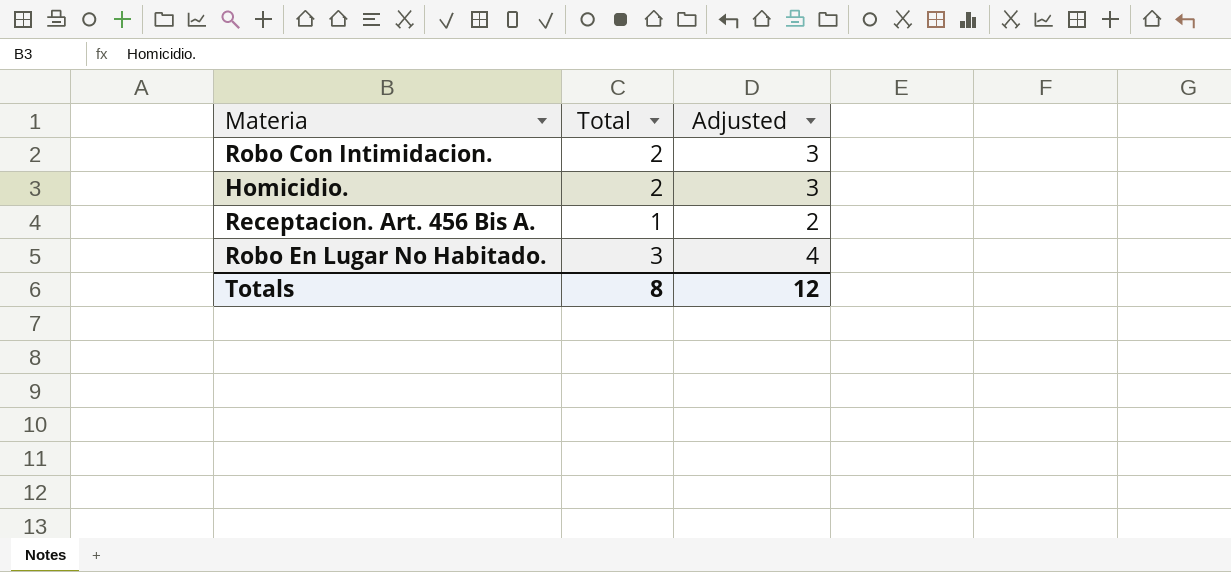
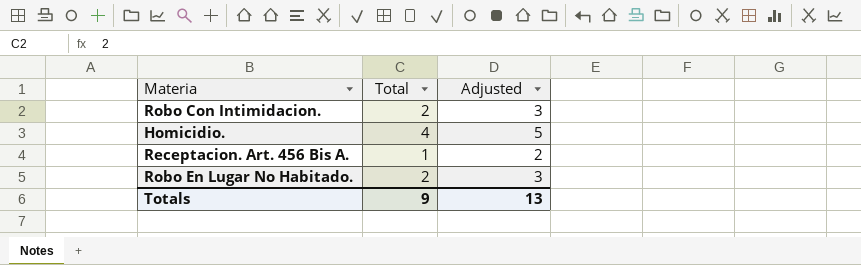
Homicidio. | Total: 2 -> 4
Homicidio. | Adjusted: 3 -> 5
Robo En Lugar No Habitado. | Total: 3 -> 2
Robo En Lugar No Habitado. | Adjusted: 4 -> 3
Totals | Total: 8 -> 9
Totals | Adjusted: 12 -> 13

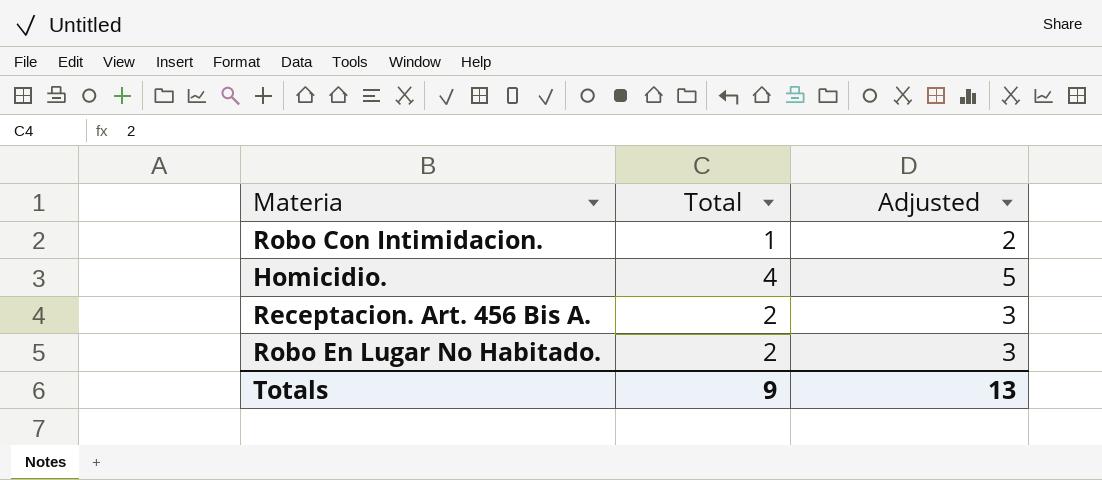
Robo Con Intimidacion. | Total: 2 -> 1
Robo Con Intimidacion. | Adjusted: 3 -> 2
Receptacion. Art. 456 Bis A. | Total: 1 -> 2
Receptacion. Art. 456 Bis A. | Adjusted: 2 -> 3

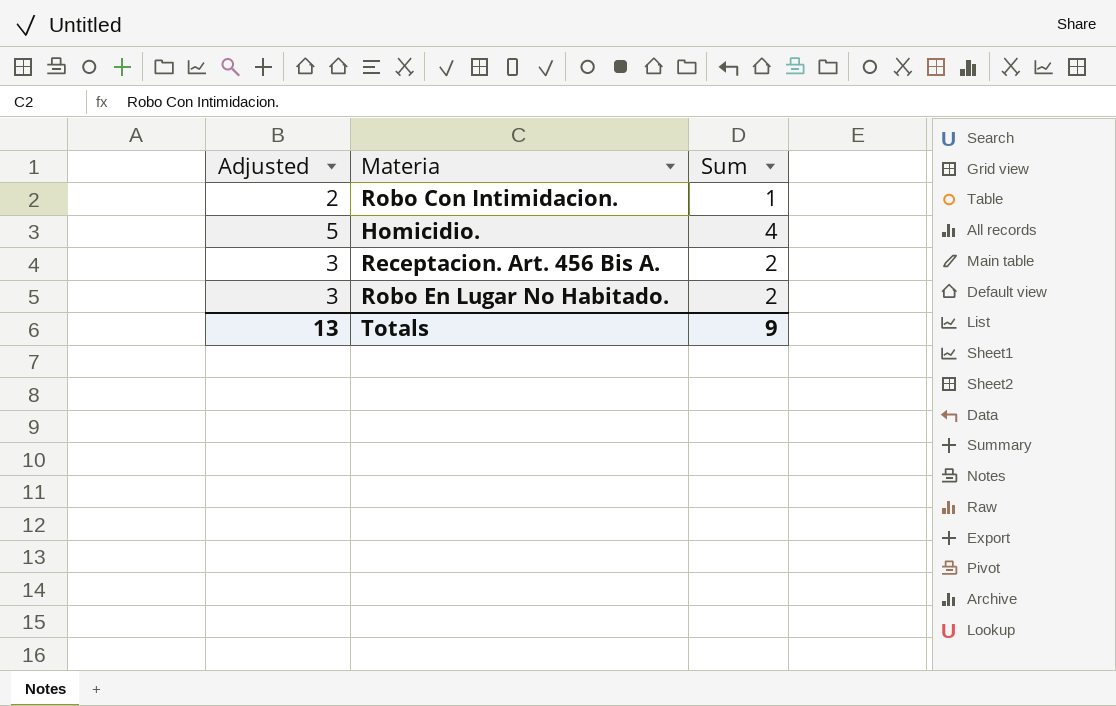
column Adjusted | position: 3 -> 1
column name: Total -> Sum

